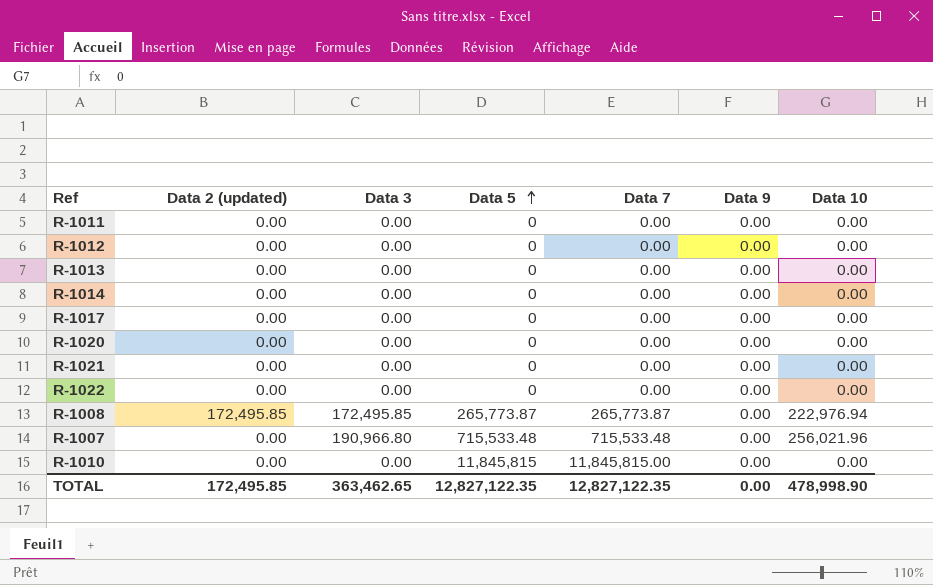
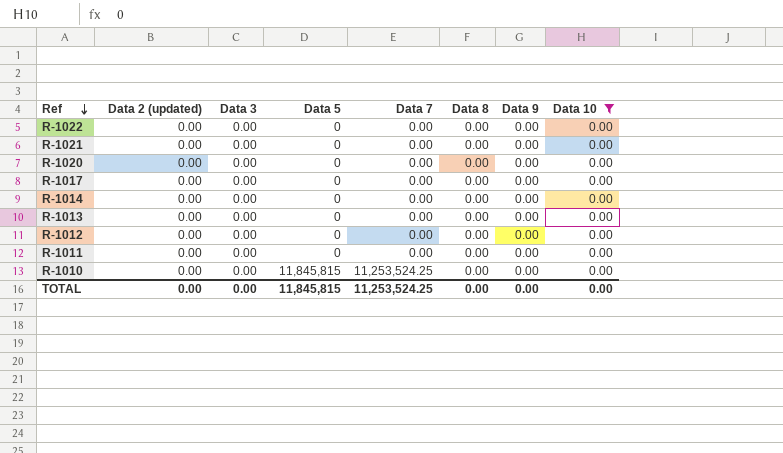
filter: none -> Data 10 = 0.00
row order: Data 5 ascending -> Ref descending
column Data 8 | position: none -> 6
R-1010 | Data 7: 11,845,815.00 -> 11,253,524.25
TOTAL | Data 2 (updated): 172,495.85 -> 0.00
TOTAL | Data 3: 363,462.65 -> 0.00
TOTAL | Data 5: 12,827,122.35 -> 11,845,815
TOTAL | Data 7: 12,827,122.35 -> 11,253,524.25
TOTAL | Data 10: 478,998.90 -> 0.00

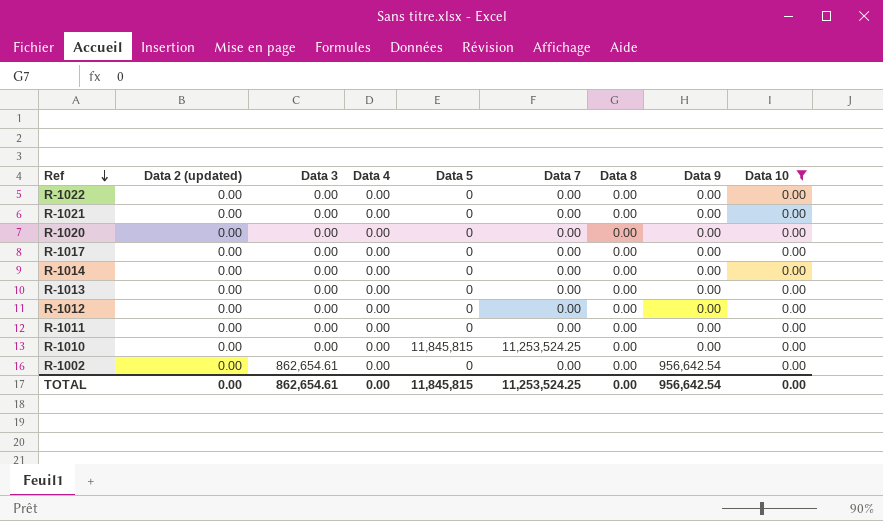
column Data 4 | position: none -> 4
row R-1002: none -> 0.00 | 862,654.61 | 0.00 | 0 | 0.00 | 0.00 | 956,642.54 | 0.00
TOTAL | Data 3: 0.00 -> 862,654.61
TOTAL | Data 9: 0.00 -> 956,642.54

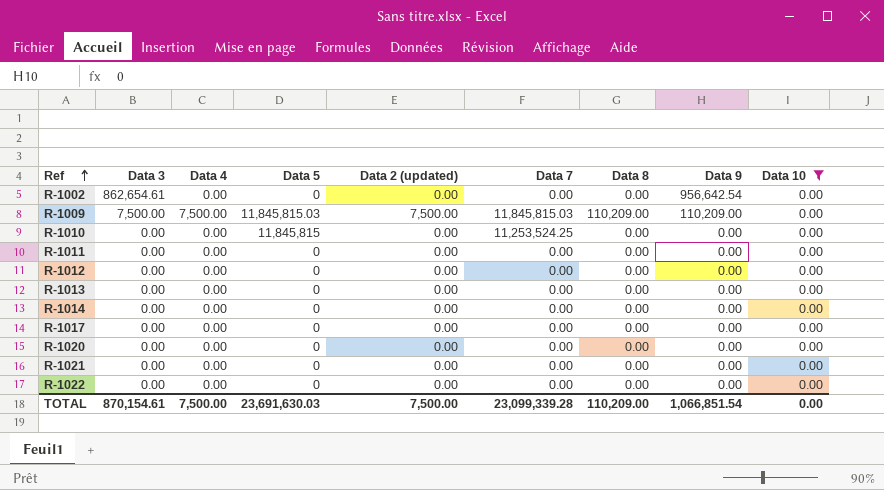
row order: Ref descending -> Ref ascending
column Data 2 (updated) | position: 2 -> 5
row R-1009: none -> 7,500.00 | 7,500.00 | 11,845,815.03 | 7,500.00 | 11,845,815.03 | 110,209.00 | 110,209.00 | 0.00
TOTAL | Data 3: 862,654.61 -> 870,154.61
TOTAL | Data 4: 0.00 -> 7,500.00
TOTAL | Data 5: 11,845,815 -> 23,691,630.03
TOTAL | Data 2 (updated): 0.00 -> 7,500.00
TOTAL | Data 7: 11,253,524.25 -> 23,099,339.28
TOTAL | Data 8: 0.00 -> 110,209.00
TOTAL | Data 9: 956,642.54 -> 1,066,851.54

